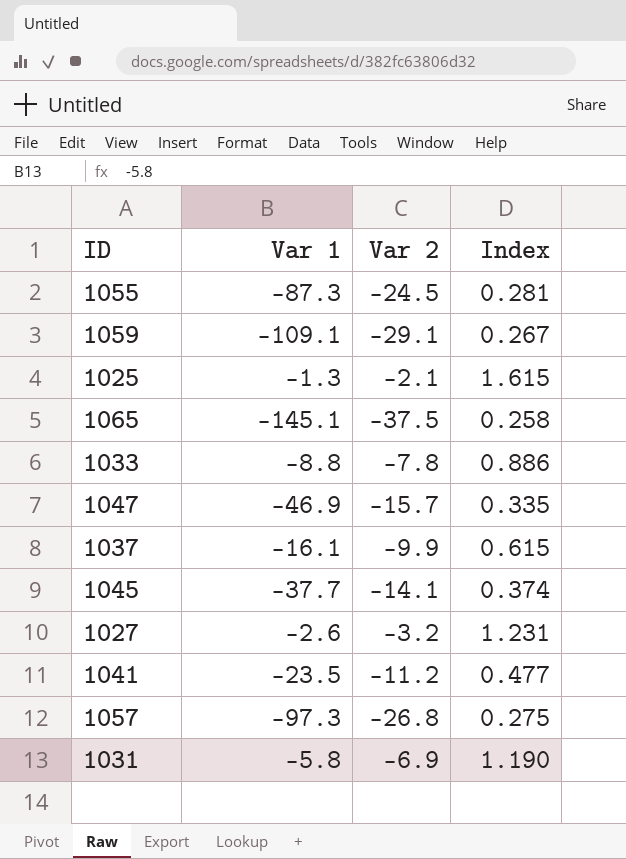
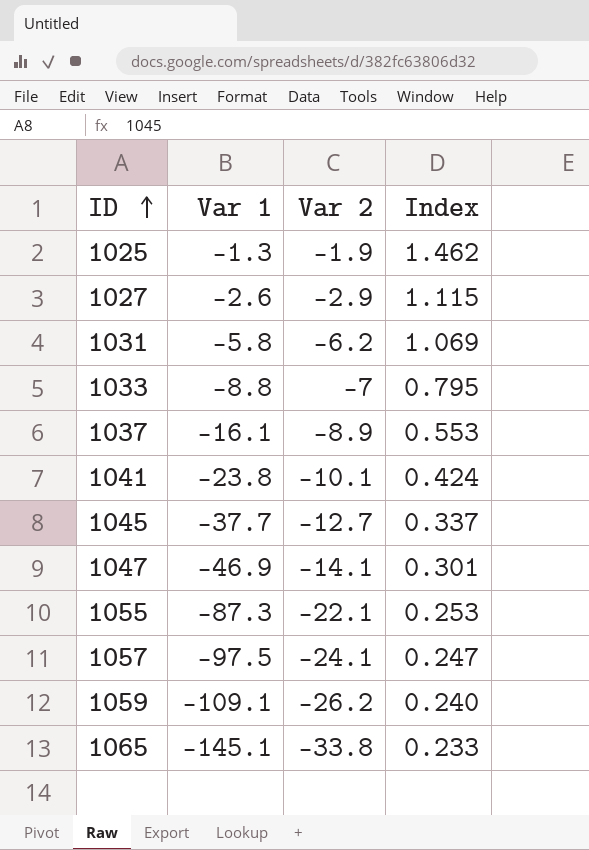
row order: none -> ID ascending
1025 | Var 2: -2.1 -> -1.9
1025 | Index: 1.615 -> 1.462
1027 | Var 2: -3.2 -> -2.9
1027 | Index: 1.231 -> 1.115
1031 | Var 2: -6.9 -> -6.2
1031 | Index: 1.190 -> 1.069
1033 | Var 2: -7.8 -> -7
1033 | Index: 0.886 -> 0.795
1037 | Var 2: -9.9 -> -8.9
1037 | Index: 0.615 -> 0.553
1041 | Var 1: -23.5 -> -23.8
1041 | Var 2: -11.2 -> -10.1
1041 | Index: 0.477 -> 0.424
1045 | Var 2: -14.1 -> -12.7
1045 | Index: 0.374 -> 0.337
1047 | Var 2: -15.7 -> -14.1
1047 | Index: 0.335 -> 0.301
1055 | Var 2: -24.5 -> -22.1
1055 | Index: 0.281 -> 0.253
1057 | Var 1: -97.3 -> -97.5
1057 | Var 2: -26.8 -> -24.1
1057 | Index: 0.275 -> 0.247
1059 | Var 2: -29.1 -> -26.2
1059 | Index: 0.267 -> 0.240
1065 | Var 2: -37.5 -> -33.8
1065 | Index: 0.258 -> 0.233

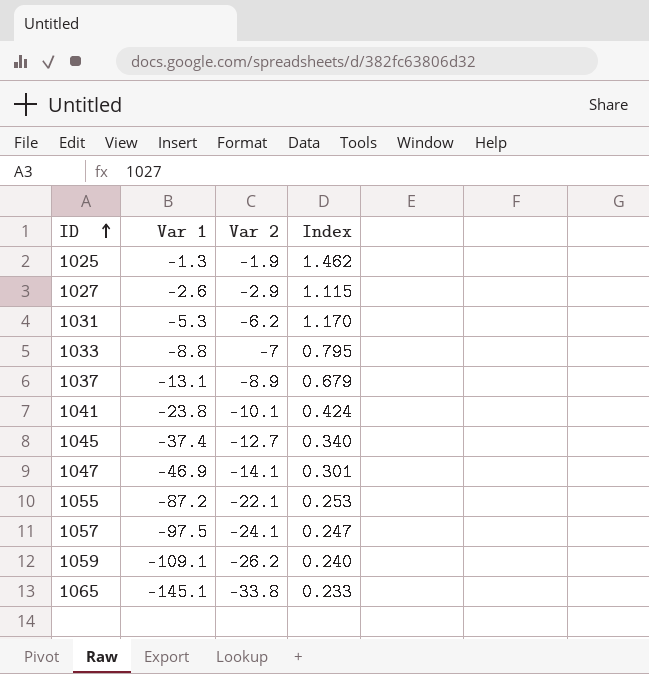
1031 | Var 1: -5.8 -> -5.3
1031 | Index: 1.069 -> 1.170
1037 | Var 1: -16.1 -> -13.1
1037 | Index: 0.553 -> 0.679
1045 | Var 1: -37.7 -> -37.4
1045 | Index: 0.337 -> 0.340
1055 | Var 1: -87.3 -> -87.2

